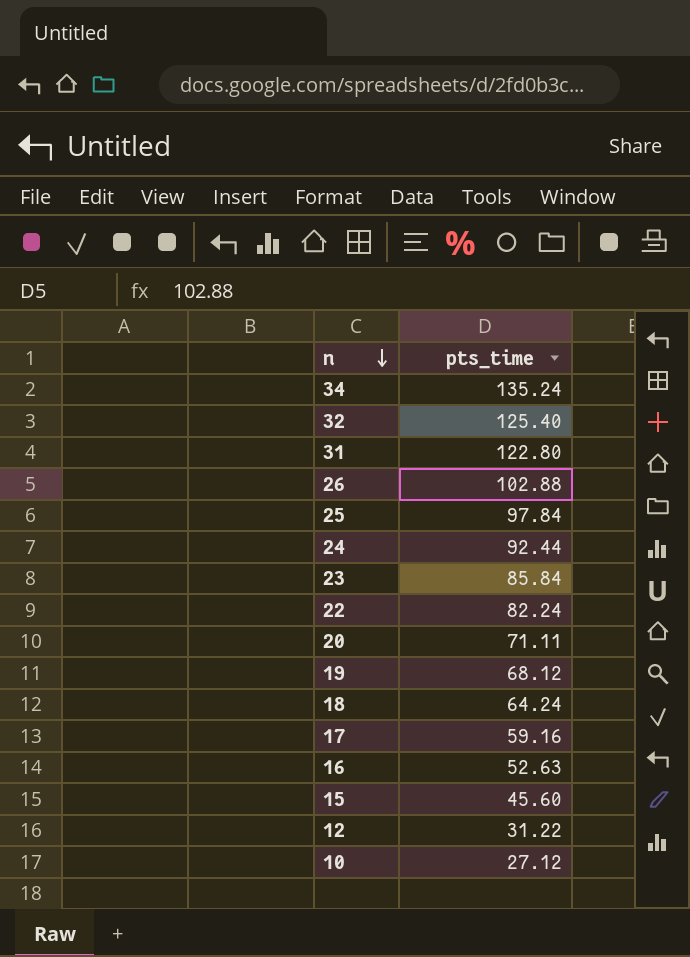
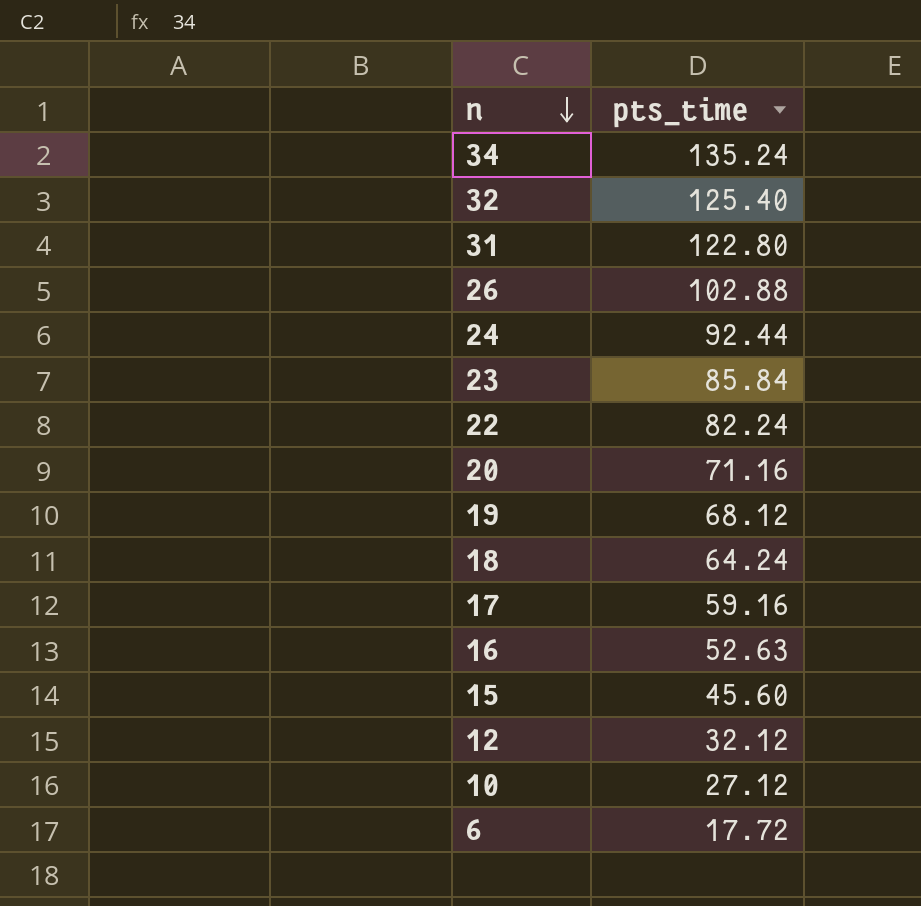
row 25: 97.84 -> none
20 | pts_time: 71.11 -> 71.16
12 | pts_time: 31.22 -> 32.12
row 6: none -> 17.72

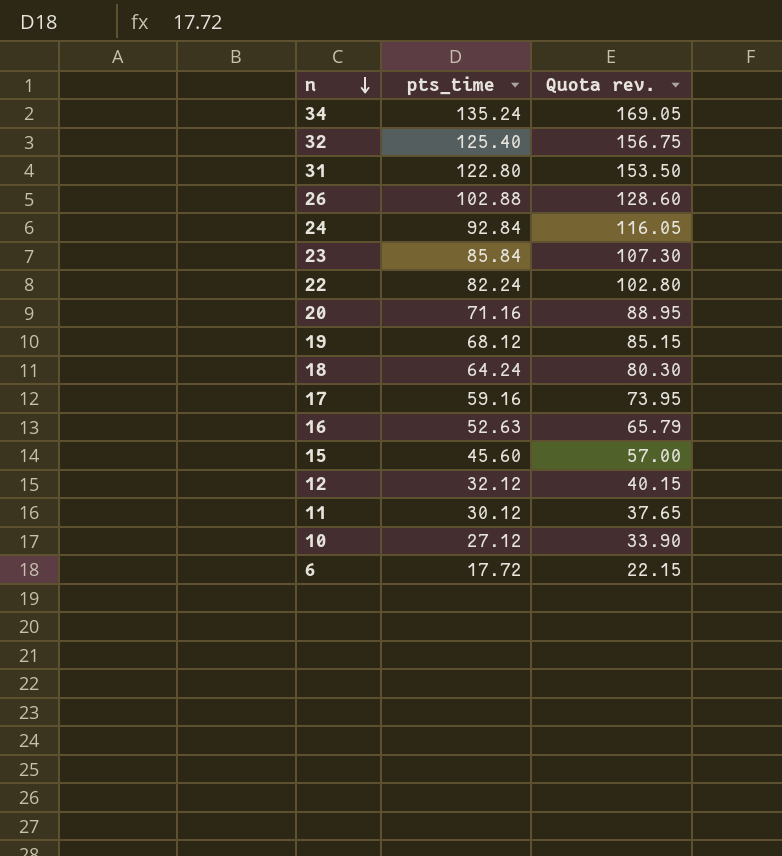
column Quota rev. | formula: none -> [pts_time] * 1.25
24 | pts_time: 92.44 -> 92.84
row 11: none -> 30.12 | 37.65

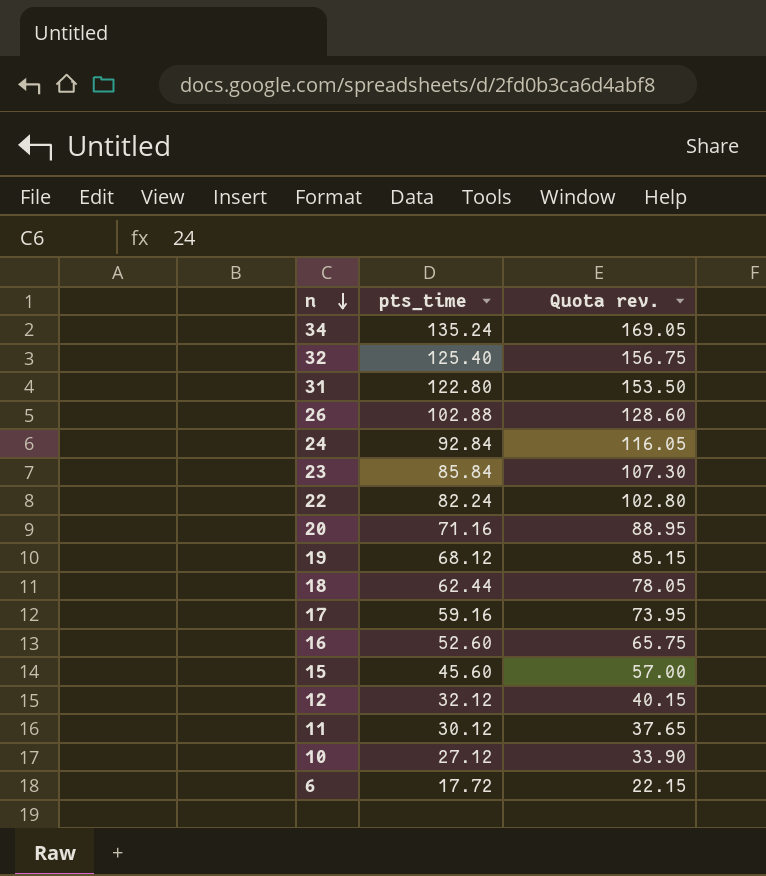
18 | pts_time: 64.24 -> 62.44
18 | Quota rev.: 80.30 -> 78.05
16 | pts_time: 52.63 -> 52.60
16 | Quota rev.: 65.79 -> 65.75

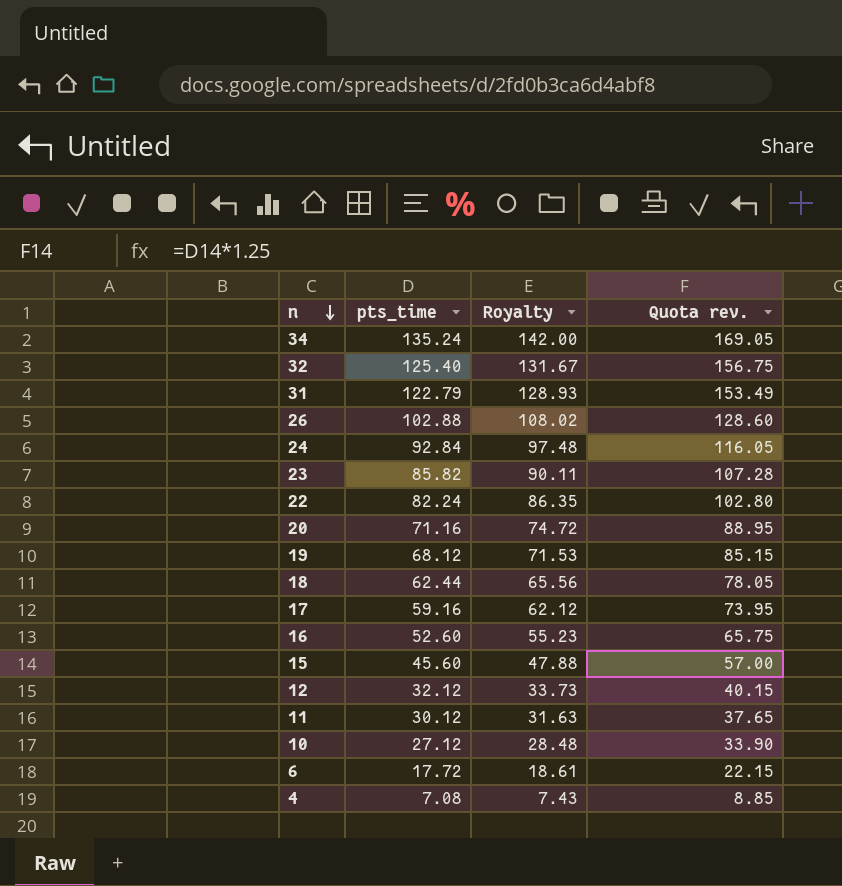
column Royalty | formula: none -> [pts_time] * 1.05
31 | pts_time: 122.80 -> 122.79
31 | Quota rev.: 153.50 -> 153.49
23 | pts_time: 85.84 -> 85.82
23 | Quota rev.: 107.30 -> 107.28
row 4: none -> 7.08 | 7.43 | 8.85

